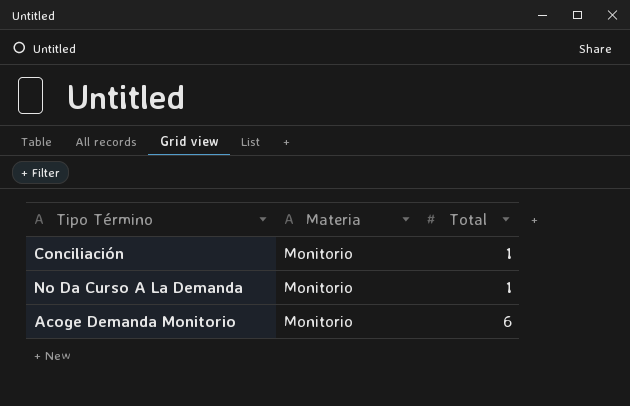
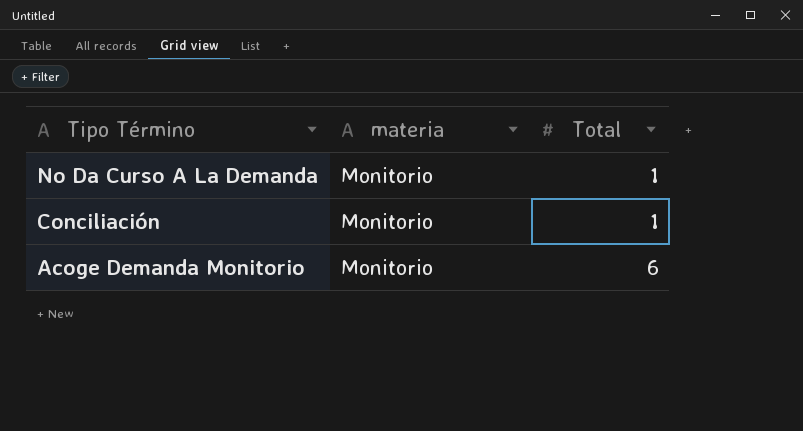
row order: Total ascending -> Tipo Término descending
column name: Materia -> materia

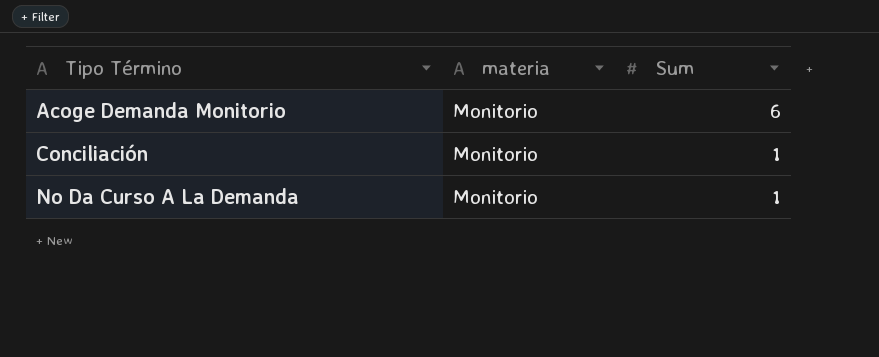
row order: Tipo Término descending -> Tipo Término ascending
column name: Total -> Sum

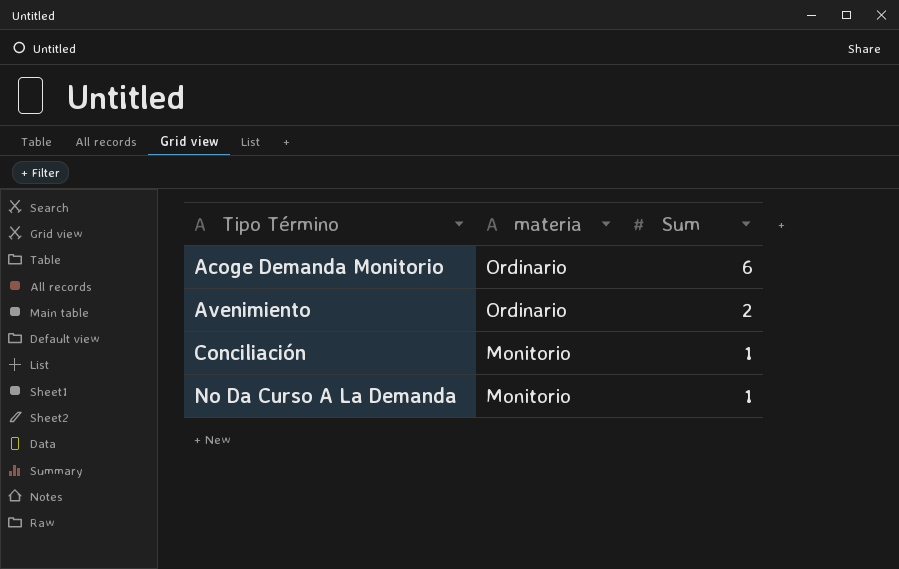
Acoge Demanda Monitorio | materia: Monitorio -> Ordinario
row Avenimiento: none -> Ordinario | 2

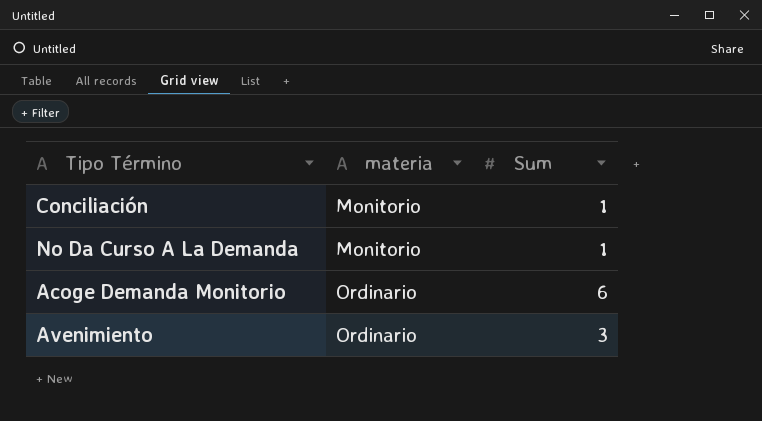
row order: Tipo Término ascending -> materia ascending
Avenimiento | Sum: 2 -> 3

